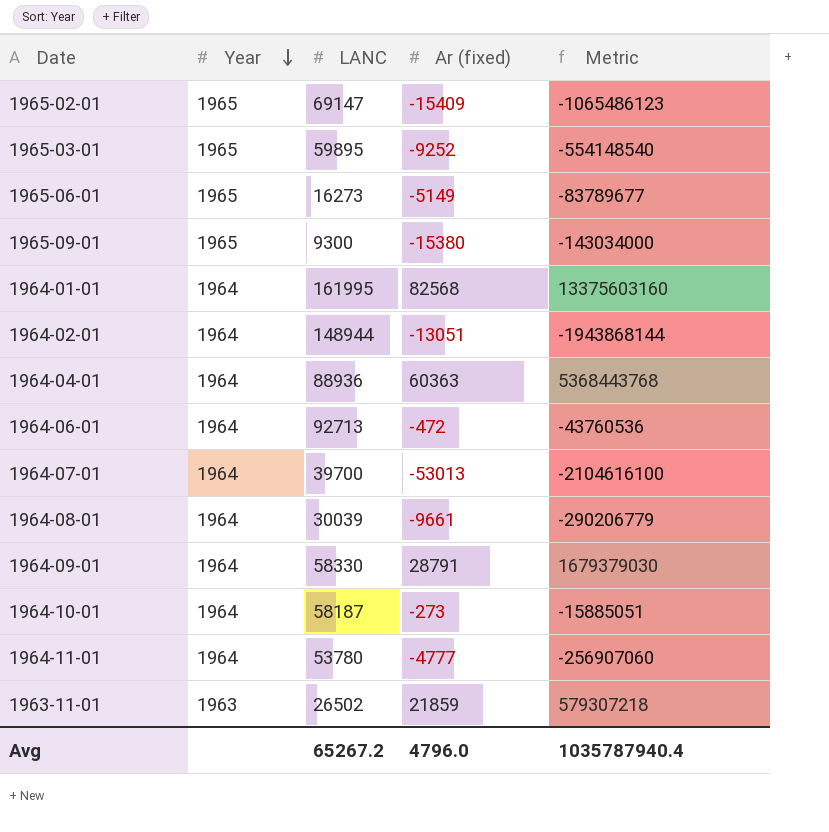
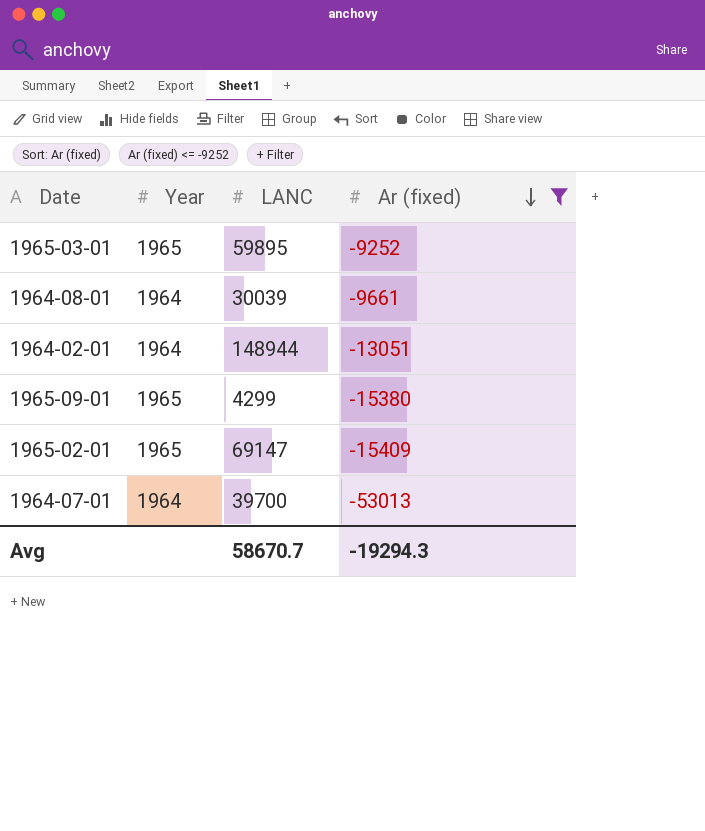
filter: none -> Ar (fixed) <= -9252
row order: Year descending -> Ar (fixed) descending
column Metric | formula: [LANC] * [Ar (fixed)] -> none
1965-09-01 | LANC: 9300 -> 4299
Avg | LANC: 65267.2 -> 58670.7
Avg | Ar (fixed): 4796.0 -> -19294.3

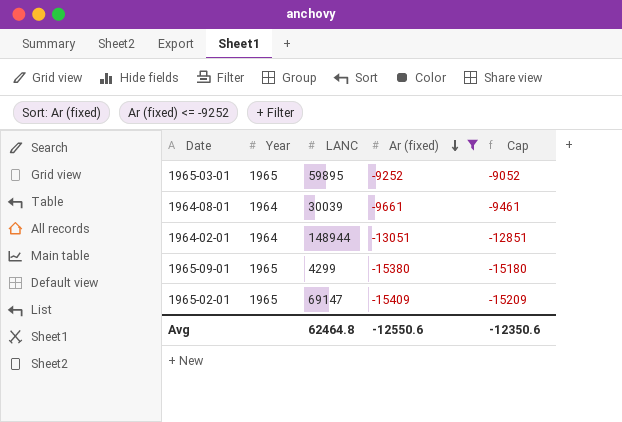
column Cap | formula: none -> [Ar (fixed)] + 200
row 1964-07-01: 1964 | 39700 | -53013 -> none
Avg | LANC: 58670.7 -> 62464.8
Avg | Ar (fixed): -19294.3 -> -12550.6

